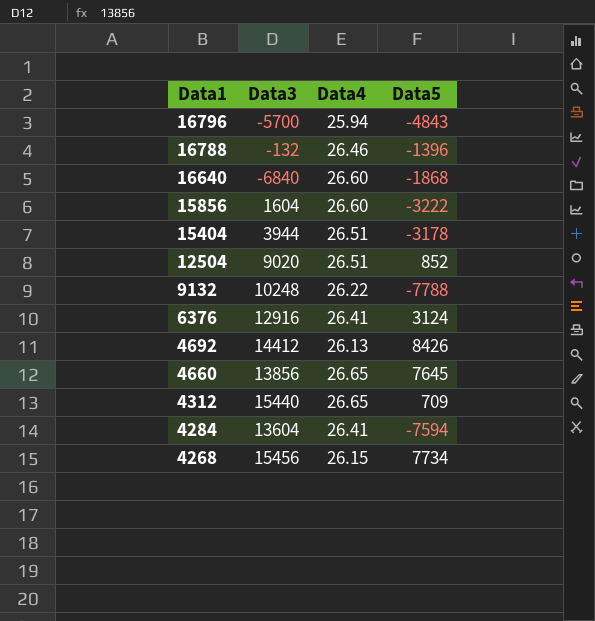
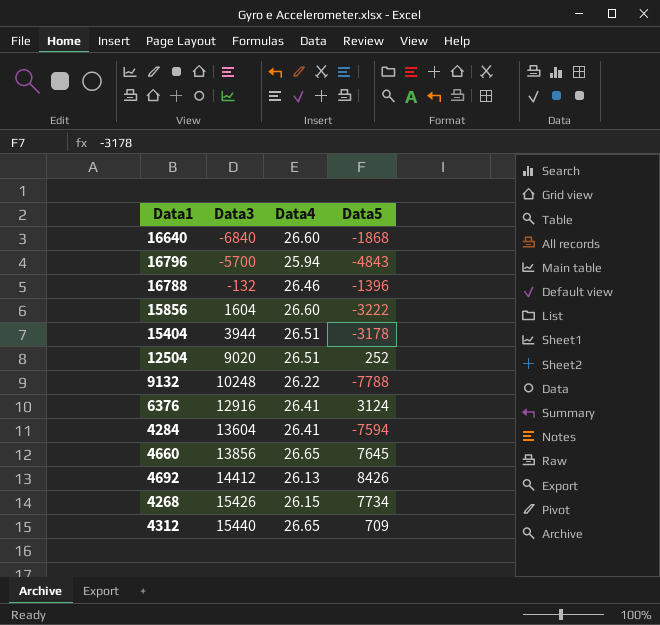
row order: Data1 descending -> Data3 ascending
12504 | Data5: 852 -> 252
4268 | Data3: 15456 -> 15426

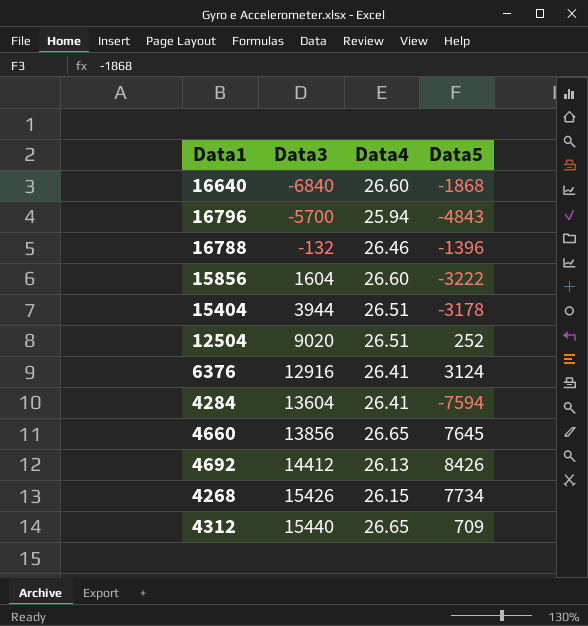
row 9132: 10248 | 26.22 | -7788 -> none

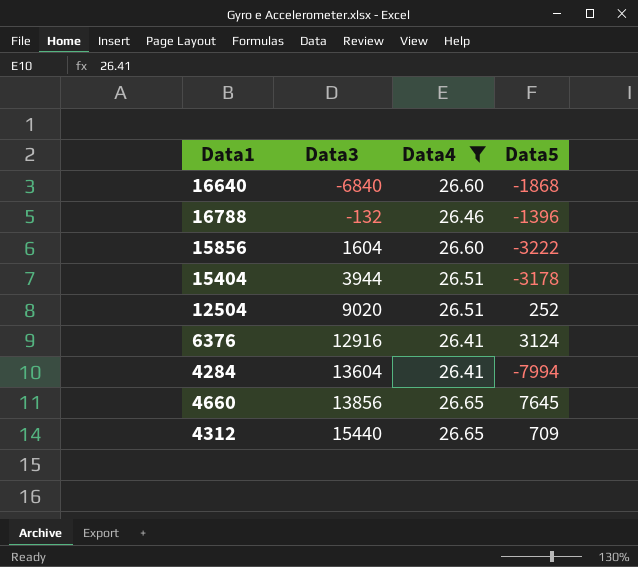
filter: none -> Data4 >= 26.41
4284 | Data5: -7594 -> -7994

